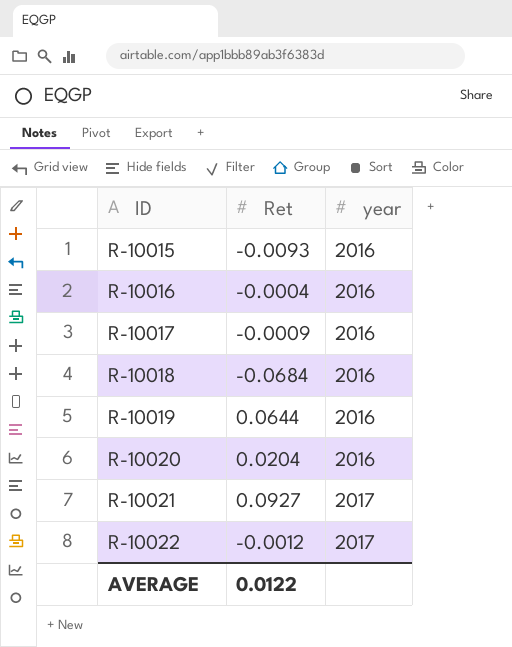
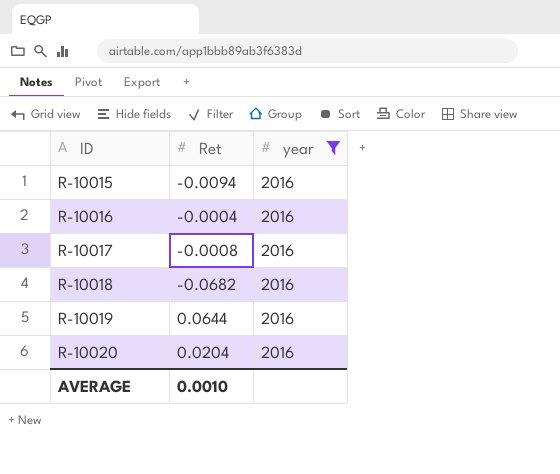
filter: none -> year = 2016
R-10015 | Ret: -0.0093 -> -0.0094
R-10017 | Ret: -0.0009 -> -0.0008
R-10018 | Ret: -0.0684 -> -0.0682
AVERAGE | Ret: 0.0122 -> 0.0010

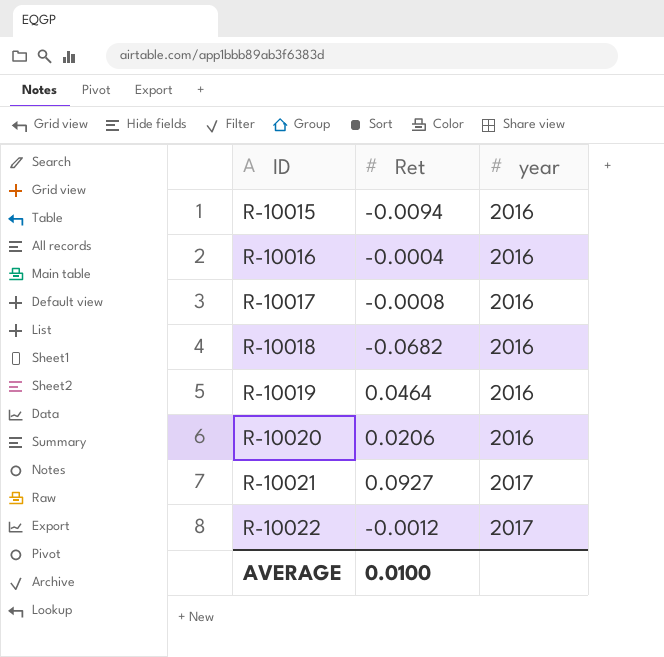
filter: year = 2016 -> none
R-10019 | Ret: 0.0644 -> 0.0464
R-10020 | Ret: 0.0204 -> 0.0206
AVERAGE | Ret: 0.0010 -> 0.0100

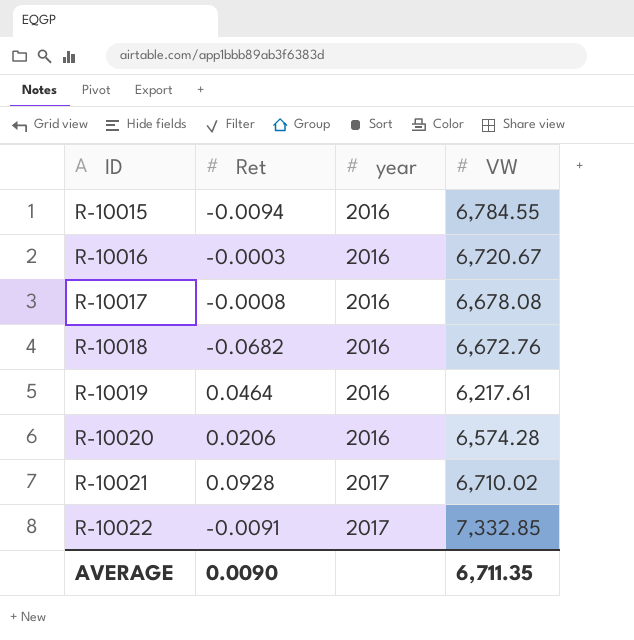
column VW | position: none -> 4
R-10016 | Ret: -0.0004 -> -0.0003
R-10021 | Ret: 0.0927 -> 0.0928
R-10022 | Ret: -0.0012 -> -0.0091
AVERAGE | Ret: 0.0100 -> 0.0090

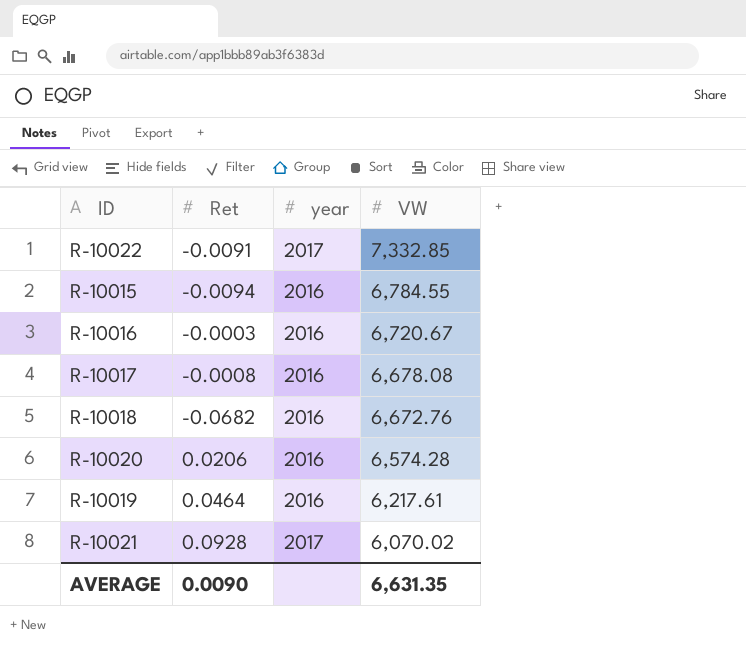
row order: ID ascending -> VW descending
R-10021 | VW: 6,710.02 -> 6,070.02
AVERAGE | VW: 6,711.35 -> 6,631.35

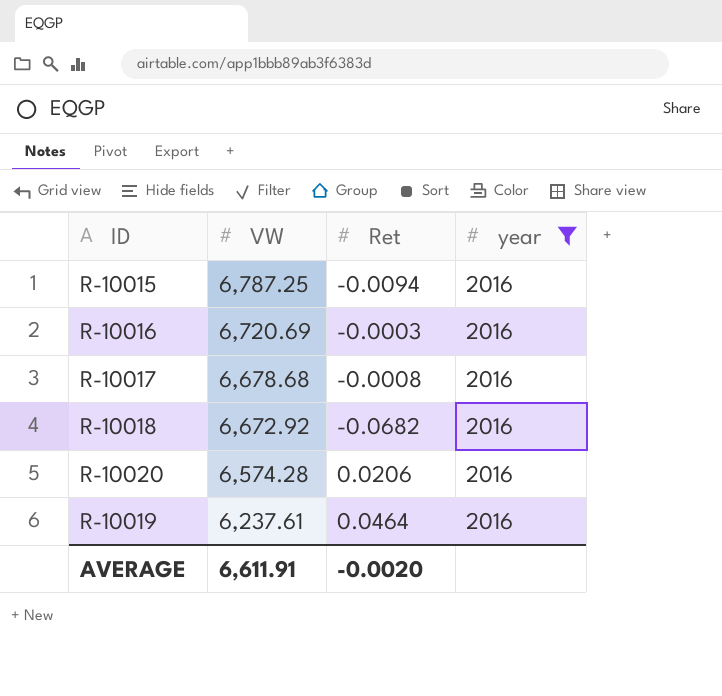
filter: none -> year = 2016
column VW | position: 4 -> 2
R-10015 | VW: 6,784.55 -> 6,787.25
R-10016 | VW: 6,720.67 -> 6,720.69
R-10017 | VW: 6,678.08 -> 6,678.68
R-10018 | VW: 6,672.76 -> 6,672.92
R-10019 | VW: 6,217.61 -> 6,237.61
AVERAGE | VW: 6,631.35 -> 6,611.91
AVERAGE | Ret: 0.0090 -> -0.0020

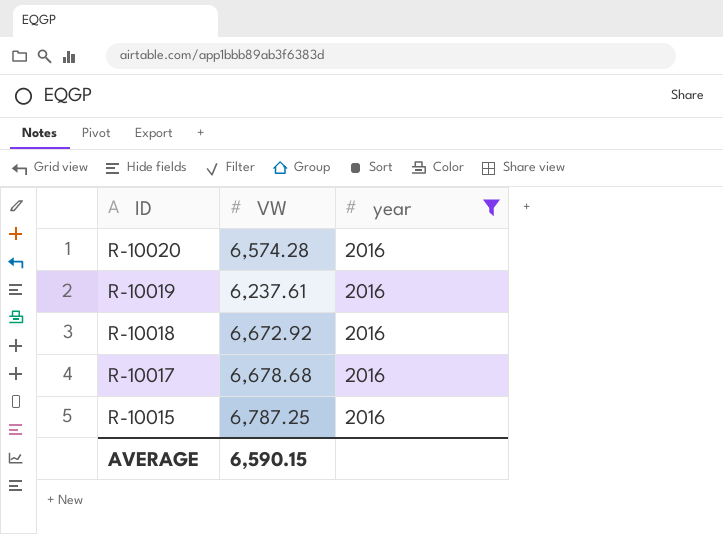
row order: VW descending -> ID descending
column Ret | position: 3 -> none
row R-10016: 6,720.69 | -0.0003 | 2016 -> none
AVERAGE | VW: 6,611.91 -> 6,590.15

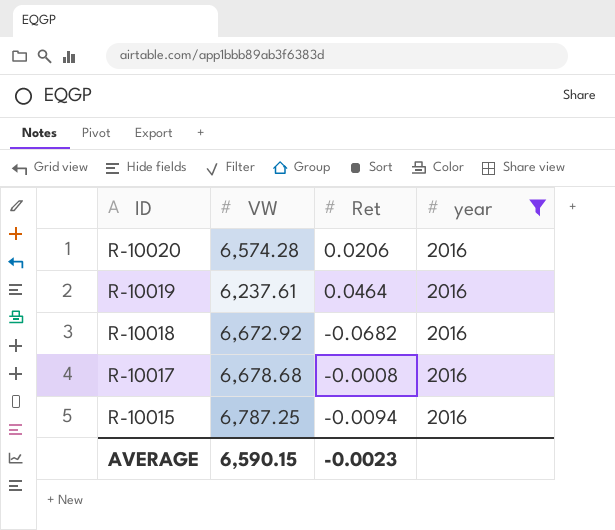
column Ret | position: none -> 3

